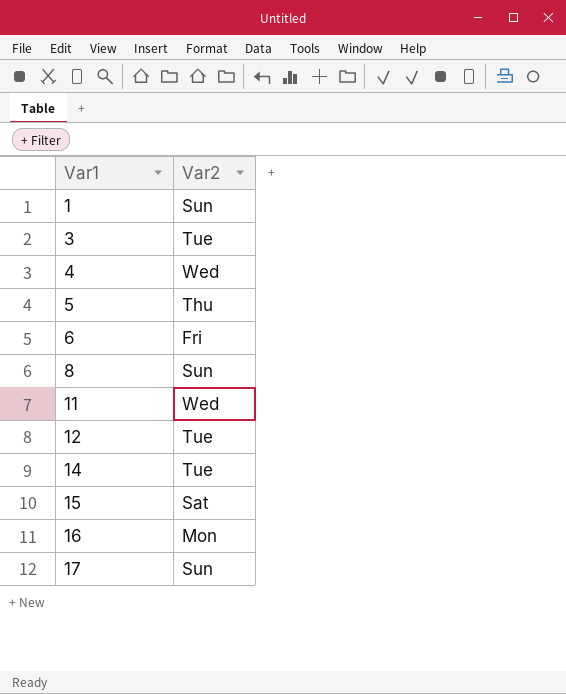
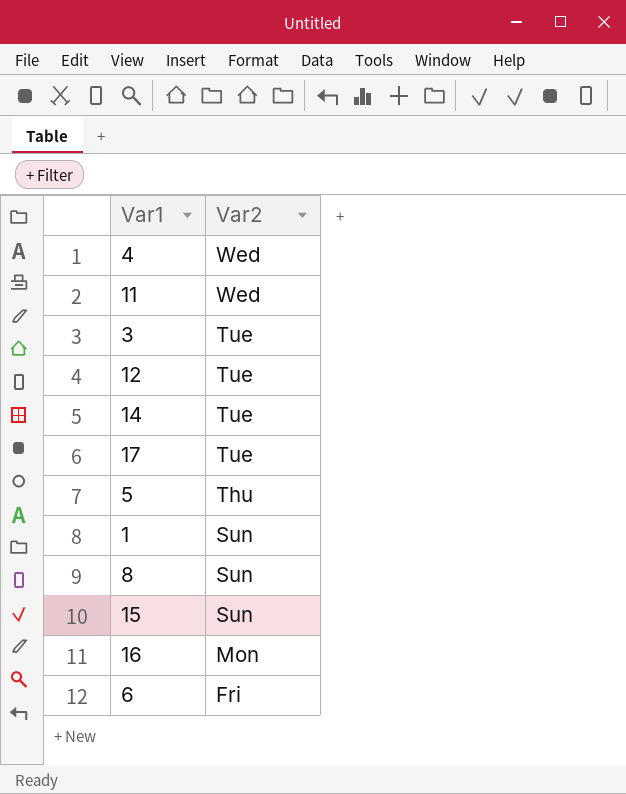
row order: Var1 ascending -> Var2 descending
17 | Var2: Sun -> Tue
15 | Var2: Sat -> Sun

